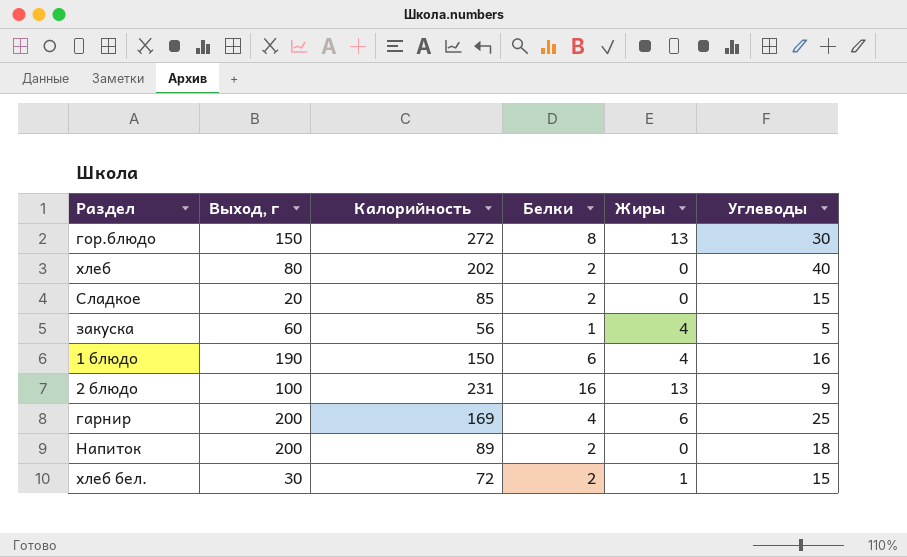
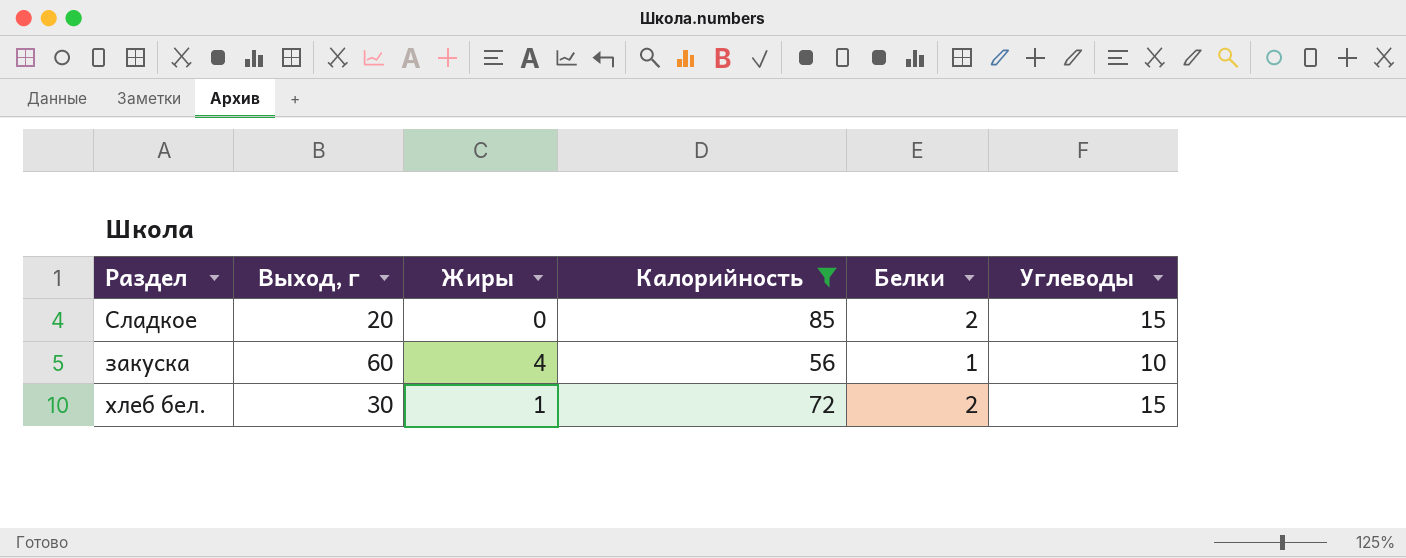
filter: none -> Калорийность <= 85
column Жиры | position: 5 -> 3
закуска | Углеводы: 5 -> 10

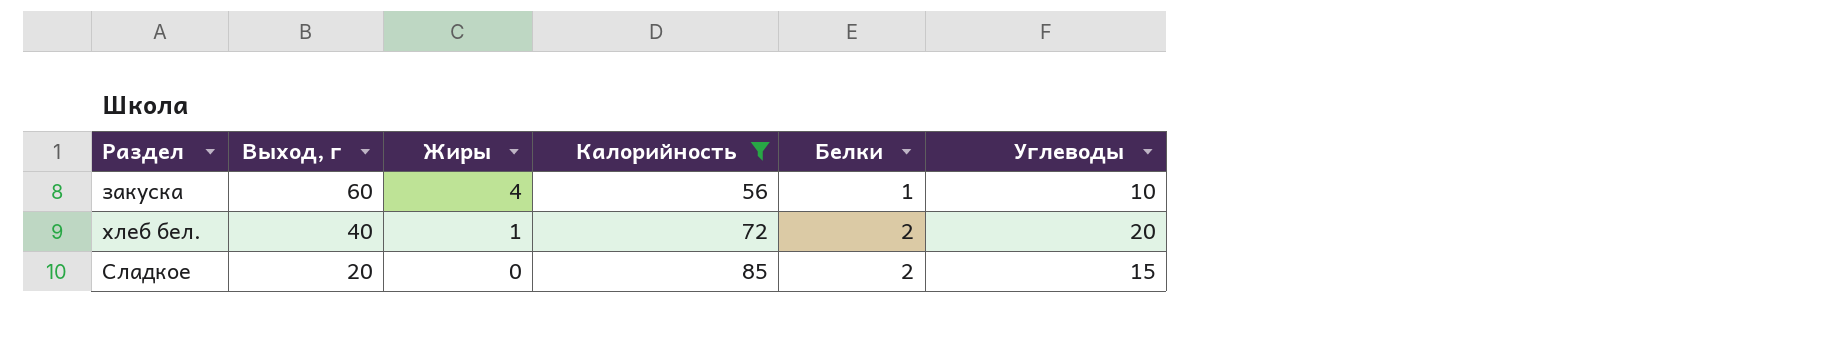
row order: none -> Выход, г descending
хлеб бел. | Выход, г: 30 -> 40
хлеб бел. | Углеводы: 15 -> 20

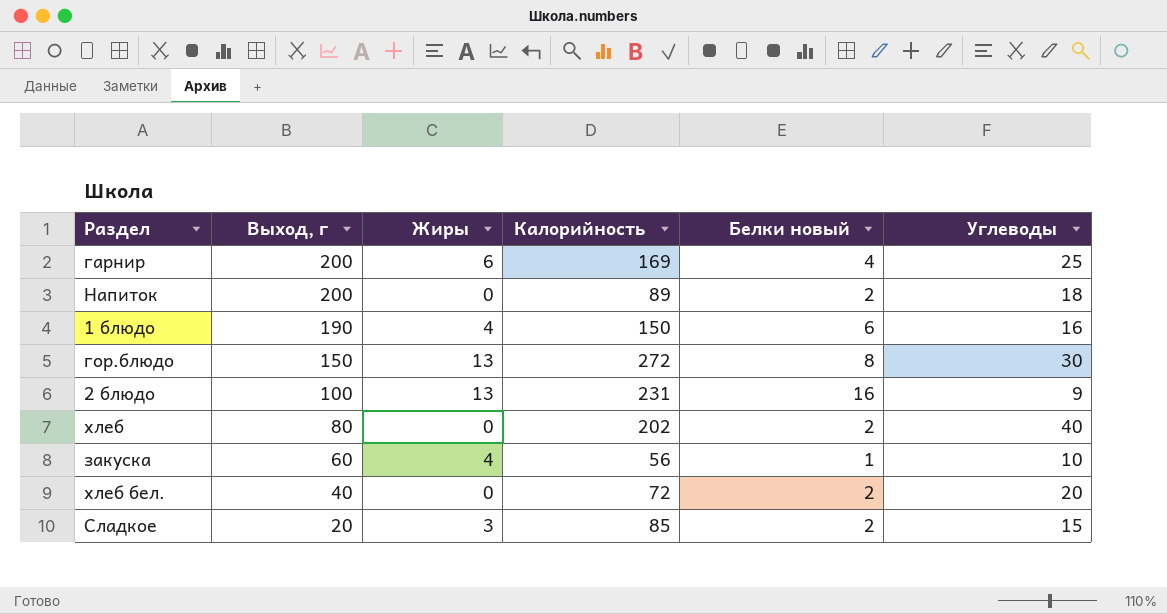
filter: Калорийность <= 85 -> none
column name: Белки -> Белки новый
хлеб бел. | Жиры: 1 -> 0
Сладкое | Жиры: 0 -> 3

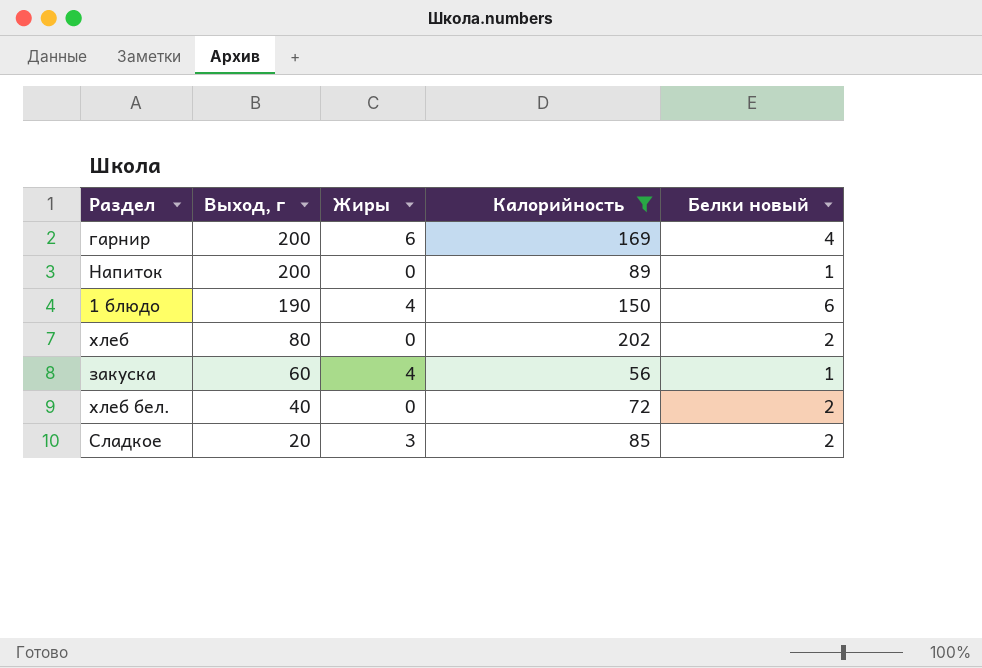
filter: none -> Калорийность <= 202
column Углеводы | position: 6 -> none
Напиток | Белки новый: 2 -> 1

